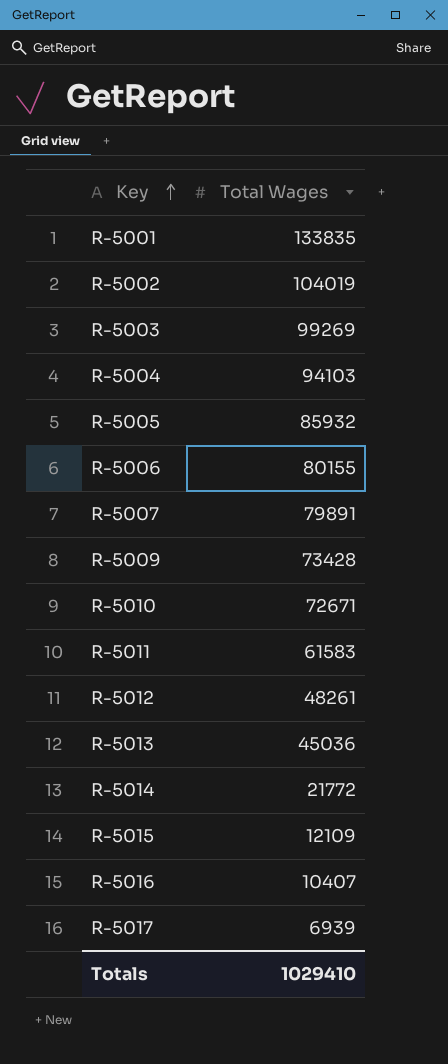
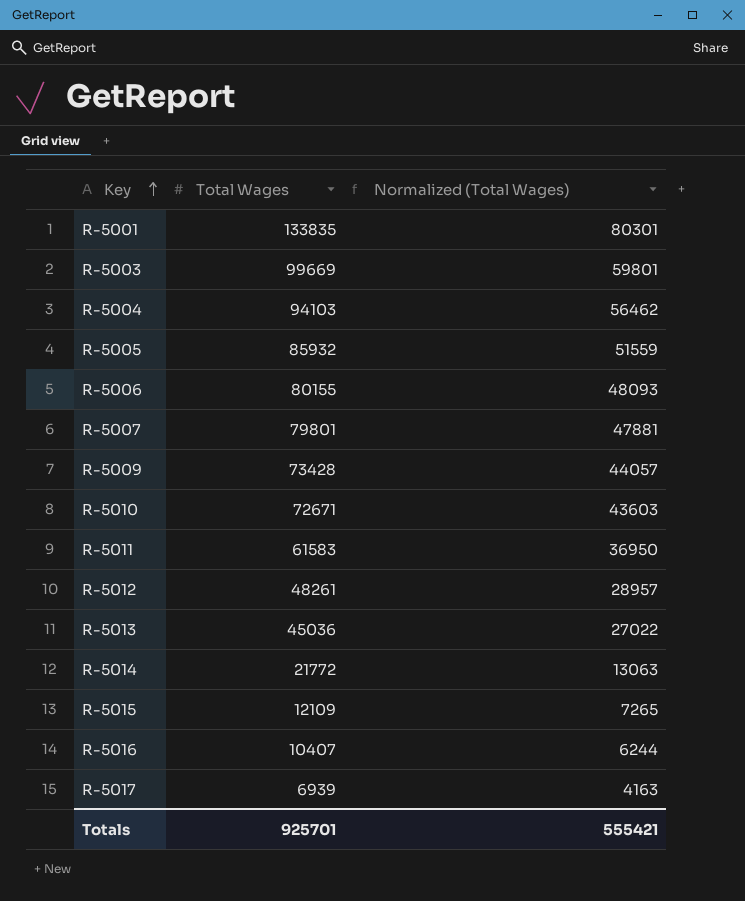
column Normalized (Total Wages) | formula: none -> [Total Wages] * 0.6
row R-5002: 104019 -> none
R-5003 | Total Wages: 99269 -> 99669
R-5007 | Total Wages: 79891 -> 79801
Totals | Total Wages: 1029410 -> 925701

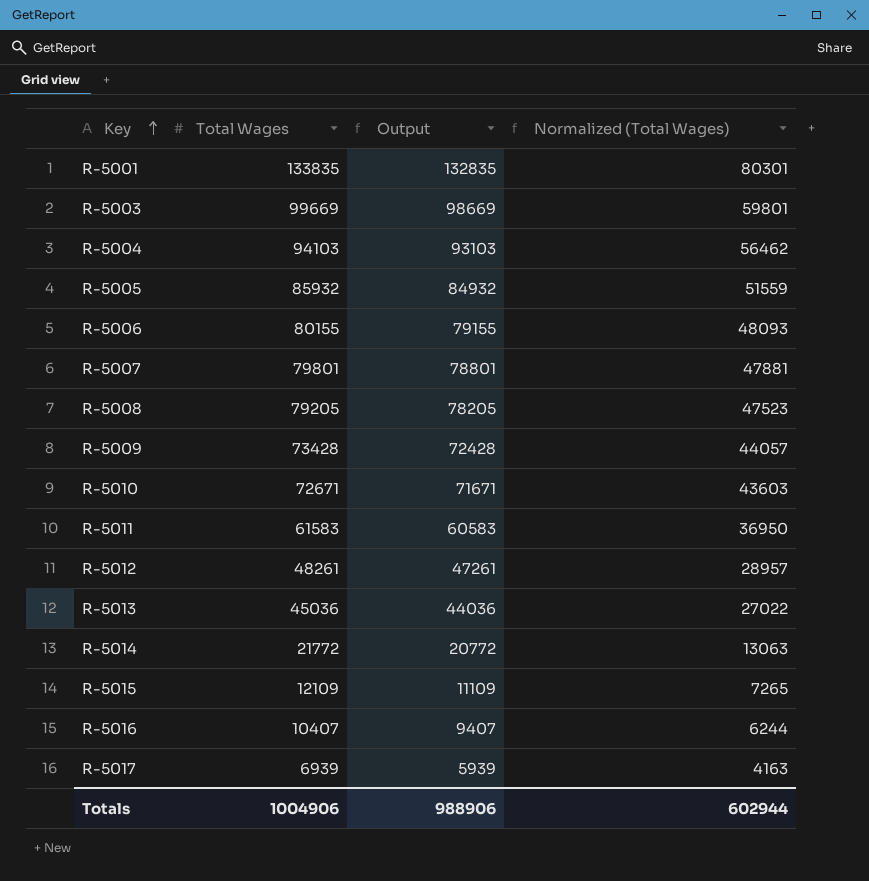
column Output | formula: none -> [Total Wages] - 1000
row R-5008: none -> 79205 | 78205 | 47523
Totals | Total Wages: 925701 -> 1004906
Totals | Normalized (Total Wages): 555421 -> 602944

